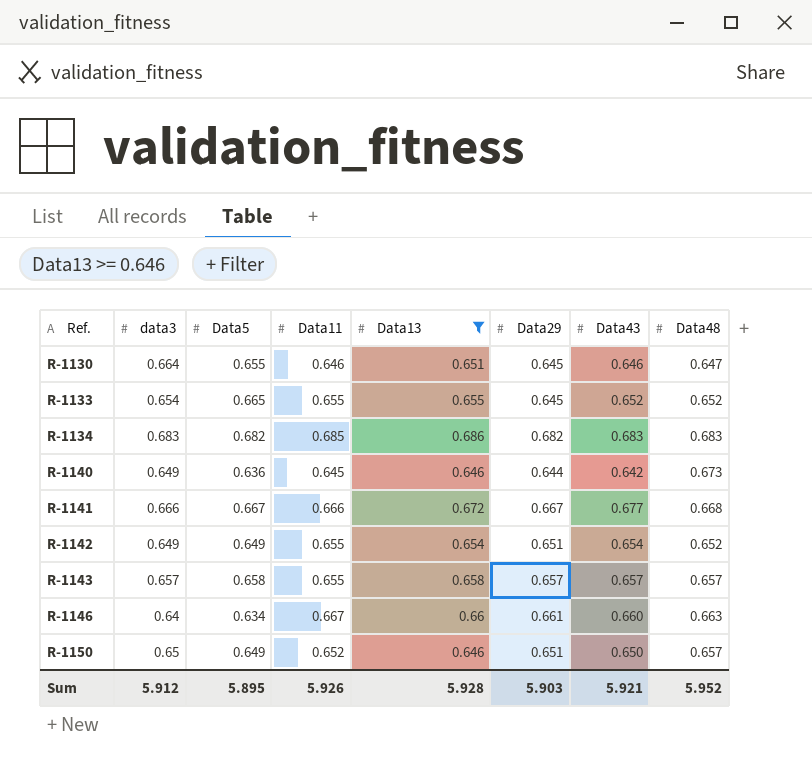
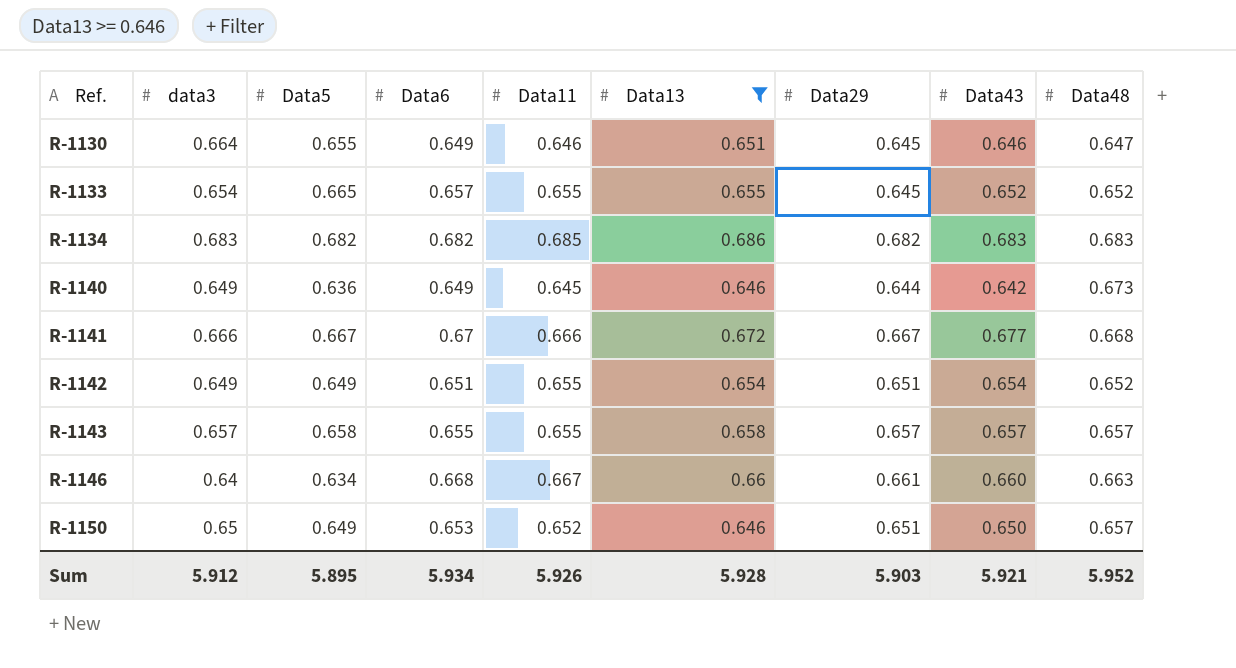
column Data6 | position: none -> 4

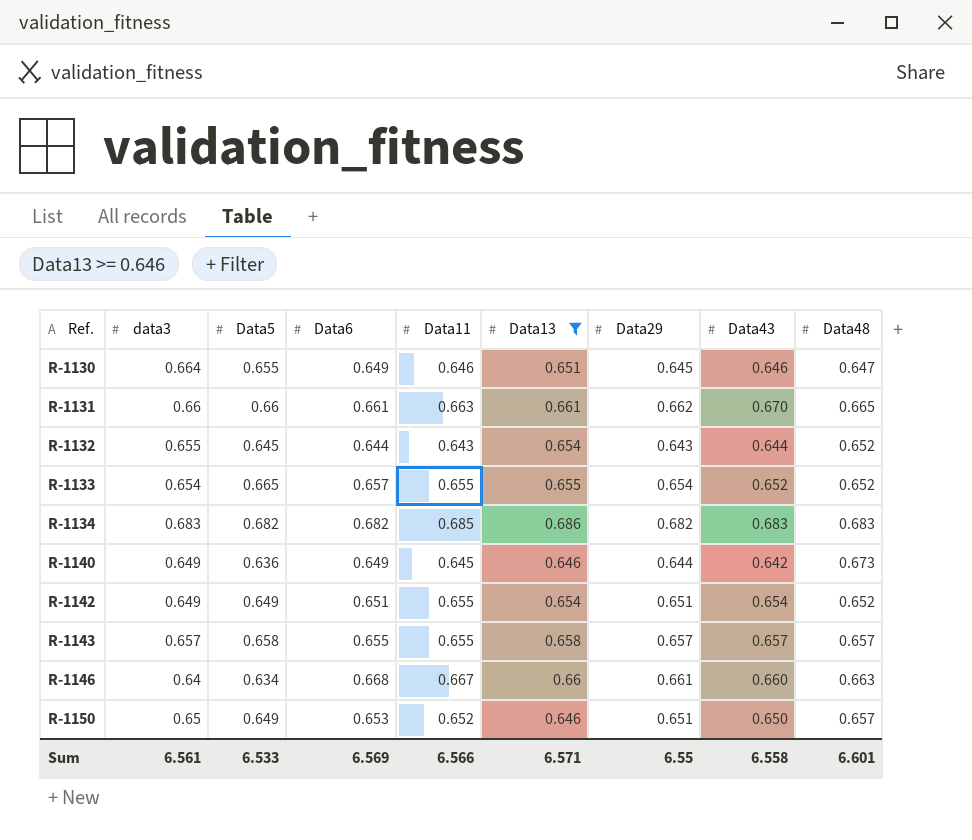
row R-1141: 0.666 | 0.667 | 0.67 | 0.666 | 0.672 | 0.667 | 0.677 | 0.668 -> none
row R-1131: none -> 0.66 | 0.66 | 0.661 | 0.663 | 0.661 | 0.662 | 0.670 | 0.665
row R-1132: none -> 0.655 | 0.645 | 0.644 | 0.643 | 0.654 | 0.643 | 0.644 | 0.652
R-1133 | Data29: 0.645 -> 0.654
Sum | data3: 5.912 -> 6.561
Sum | Data5: 5.895 -> 6.533
Sum | Data6: 5.934 -> 6.569
Sum | Data11: 5.926 -> 6.566
Sum | Data13: 5.928 -> 6.571
Sum | Data29: 5.903 -> 6.55
Sum | Data43: 5.921 -> 6.558
Sum | Data48: 5.952 -> 6.601

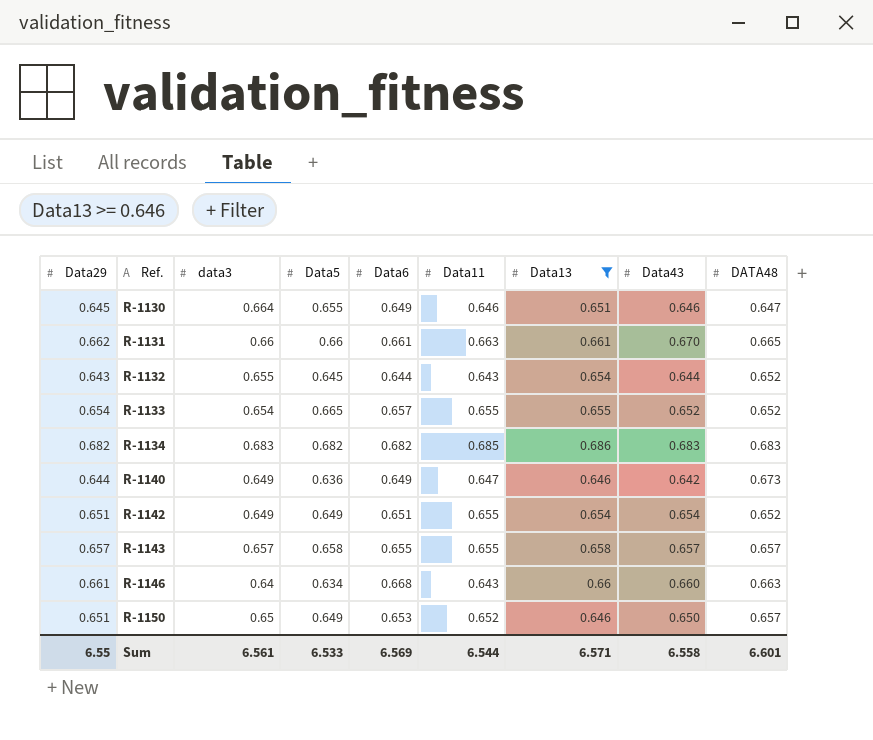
column Data29 | position: 7 -> 1
column name: Data48 -> DATA48
R-1140 | Data11: 0.645 -> 0.647
R-1146 | Data11: 0.667 -> 0.643
Sum | Data11: 6.566 -> 6.544

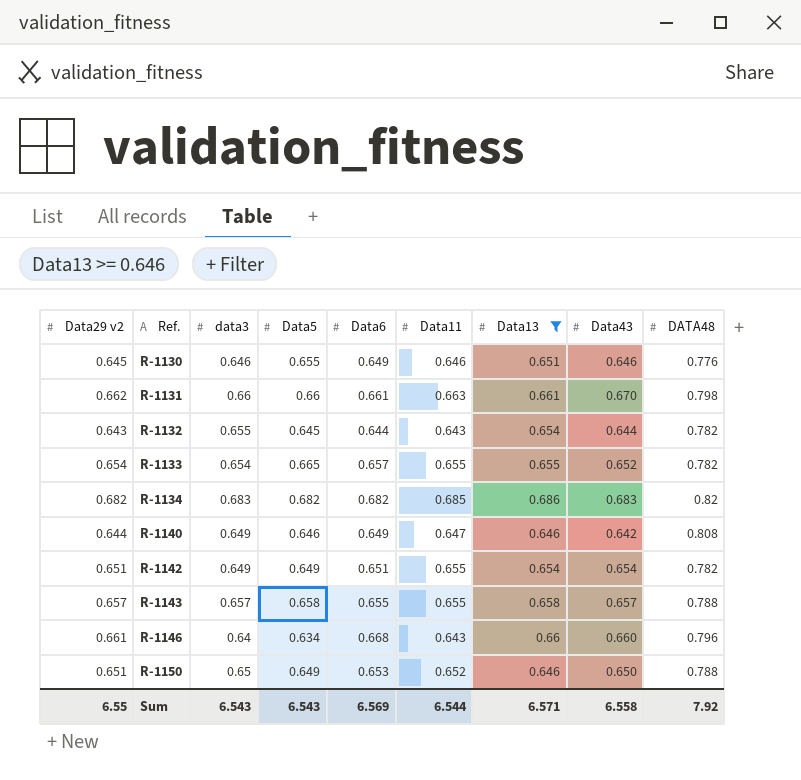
column name: Data29 -> Data29 v2
R-1130 | data3: 0.664 -> 0.646
R-1130 | DATA48: 0.647 -> 0.776
R-1131 | DATA48: 0.665 -> 0.798
R-1132 | DATA48: 0.652 -> 0.782
R-1133 | DATA48: 0.652 -> 0.782
R-1134 | DATA48: 0.683 -> 0.82
R-1140 | Data5: 0.636 -> 0.646
R-1140 | DATA48: 0.673 -> 0.808
R-1142 | DATA48: 0.652 -> 0.782
R-1143 | DATA48: 0.657 -> 0.788
R-1146 | DATA48: 0.663 -> 0.796
R-1150 | DATA48: 0.657 -> 0.788
Sum | data3: 6.561 -> 6.543
Sum | Data5: 6.533 -> 6.543
Sum | DATA48: 6.601 -> 7.92

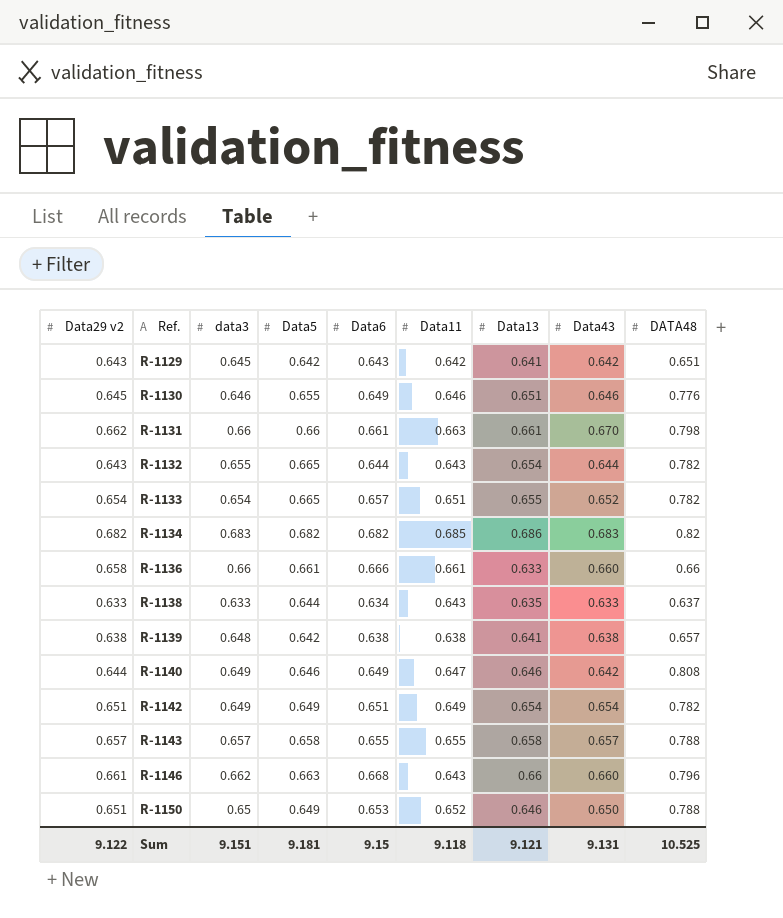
filter: Data13 >= 0.646 -> none
R-1132 | Data5: 0.645 -> 0.665
R-1133 | Data11: 0.655 -> 0.651
R-1142 | Data11: 0.655 -> 0.649
R-1146 | data3: 0.64 -> 0.662
R-1146 | Data5: 0.634 -> 0.663
Sum | Data29 v2: 6.55 -> 9.122
Sum | data3: 6.543 -> 9.151
Sum | Data5: 6.543 -> 9.181
Sum | Data6: 6.569 -> 9.15
Sum | Data11: 6.544 -> 9.118
Sum | Data13: 6.571 -> 9.121
Sum | Data43: 6.558 -> 9.131
Sum | DATA48: 7.92 -> 10.525

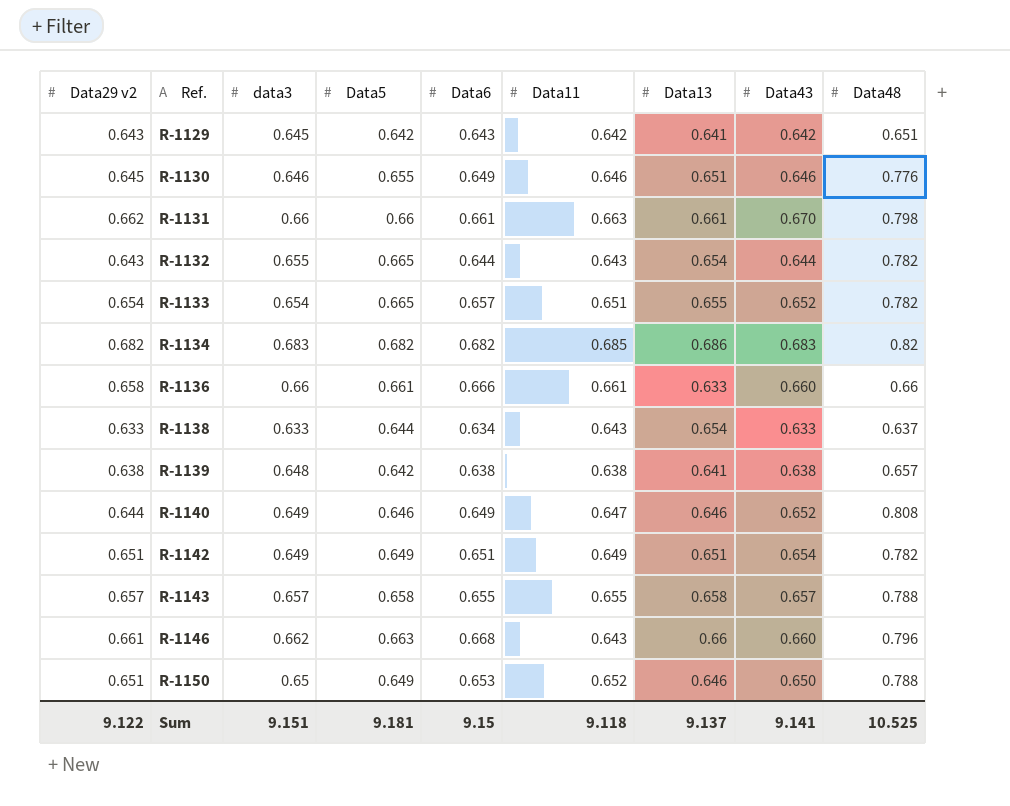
column name: DATA48 -> Data48
R-1138 | Data13: 0.635 -> 0.654
R-1140 | Data43: 0.642 -> 0.652
R-1142 | Data13: 0.654 -> 0.651
Sum | Data13: 9.121 -> 9.137
Sum | Data43: 9.131 -> 9.141

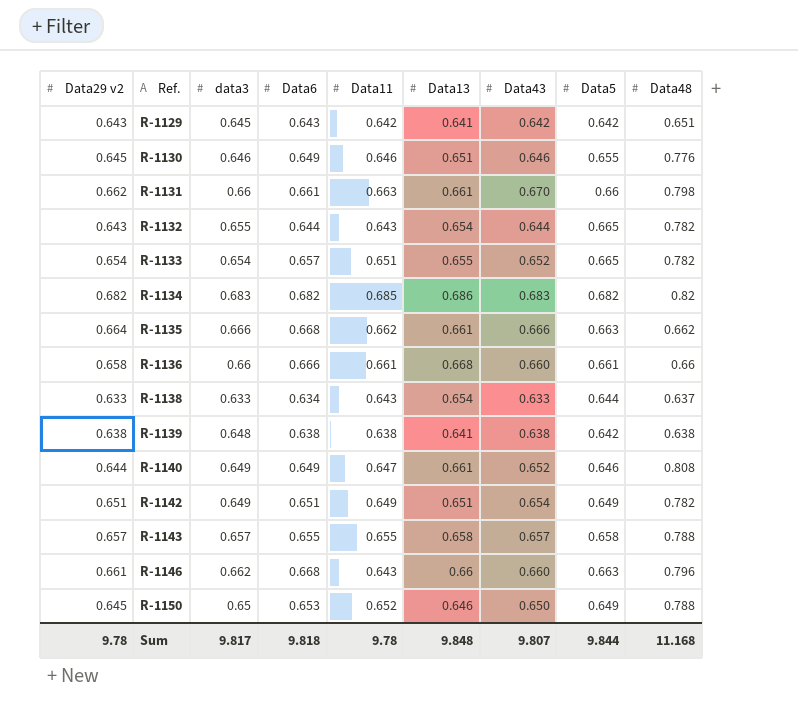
column Data5 | position: 4 -> 8
row R-1135: none -> 0.664 | 0.666 | 0.668 | 0.662 | 0.661 | 0.666 | 0.663 | 0.662
R-1136 | Data13: 0.633 -> 0.668
R-1139 | Data48: 0.657 -> 0.638
R-1140 | Data13: 0.646 -> 0.661
R-1150 | Data29 v2: 0.651 -> 0.645
Sum | Data29 v2: 9.122 -> 9.78
Sum | data3: 9.151 -> 9.817
Sum | Data6: 9.15 -> 9.818
Sum | Data11: 9.118 -> 9.78
Sum | Data13: 9.137 -> 9.848
Sum | Data43: 9.141 -> 9.807
Sum | Data5: 9.181 -> 9.844
Sum | Data48: 10.525 -> 11.168

